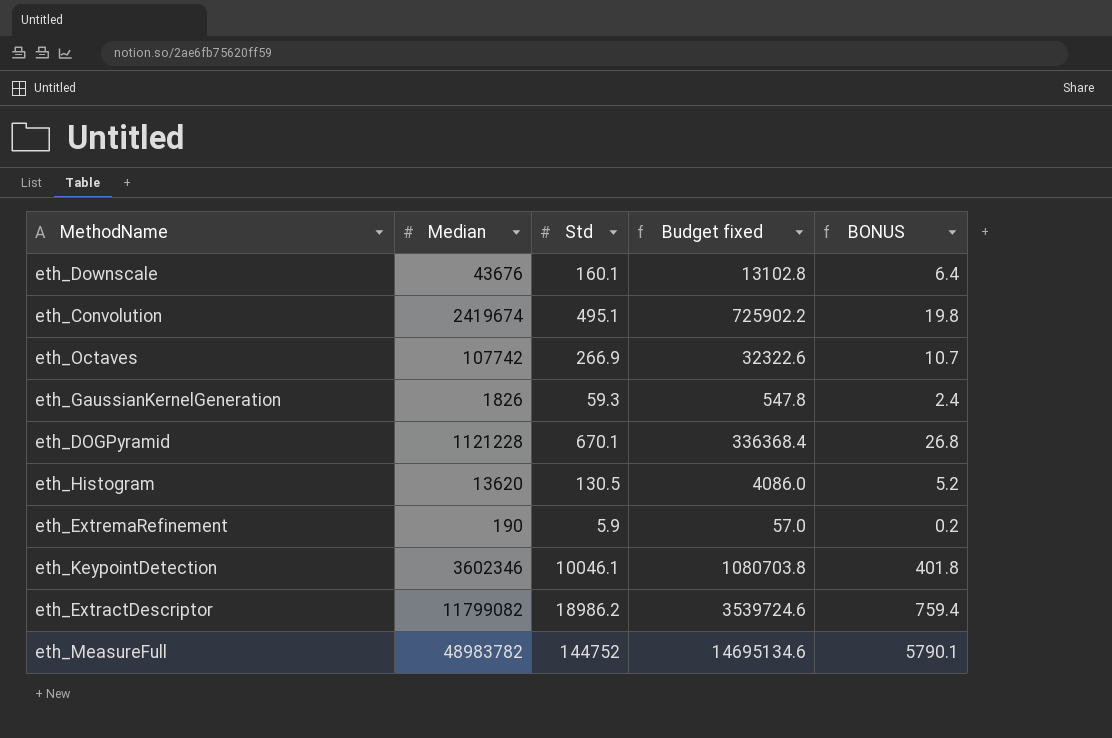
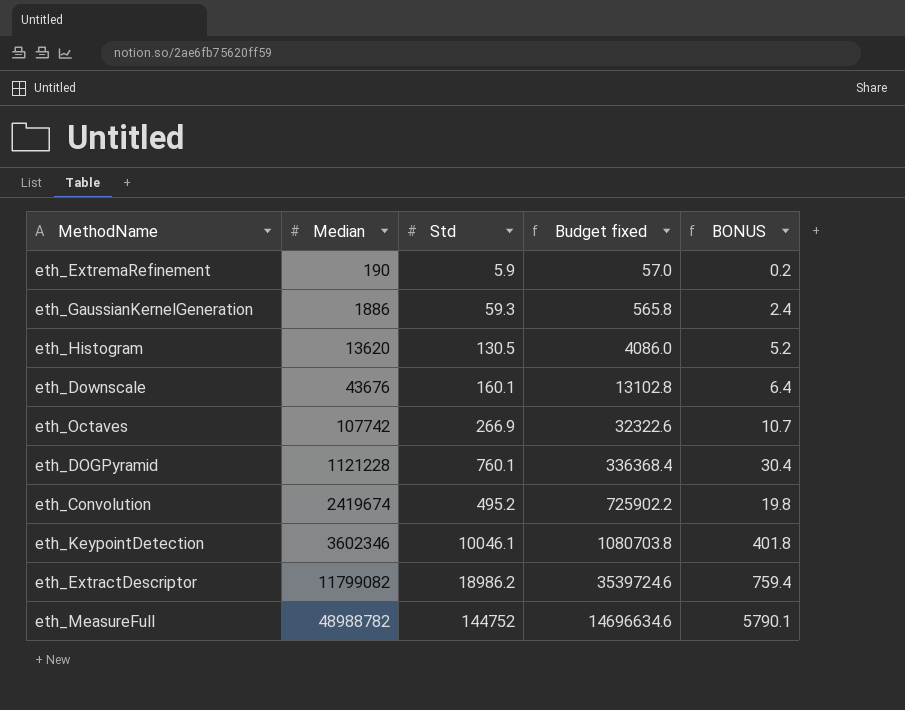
row order: none -> Median ascending
eth_GaussianKernelGeneration | Median: 1826 -> 1886
eth_GaussianKernelGeneration | Budget fixed: 547.8 -> 565.8
eth_DOGPyramid | Std: 670.1 -> 760.1
eth_DOGPyramid | BONUS: 26.8 -> 30.4
eth_Convolution | Std: 495.1 -> 495.2
eth_MeasureFull | Median: 48983782 -> 48988782
eth_MeasureFull | Budget fixed: 14695134.6 -> 14696634.6

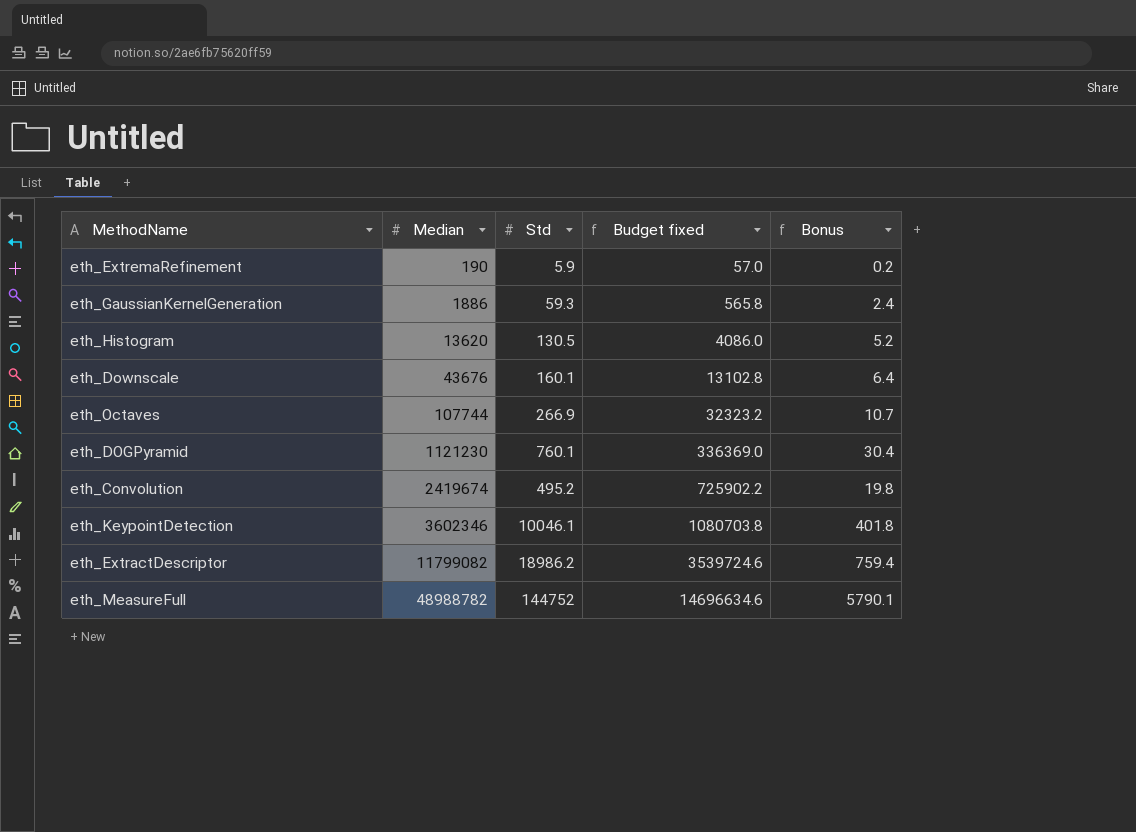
column name: BONUS -> Bonus
eth_Octaves | Median: 107742 -> 107744
eth_Octaves | Budget fixed: 32322.6 -> 32323.2
eth_DOGPyramid | Median: 1121228 -> 1121230
eth_DOGPyramid | Budget fixed: 336368.4 -> 336369.0

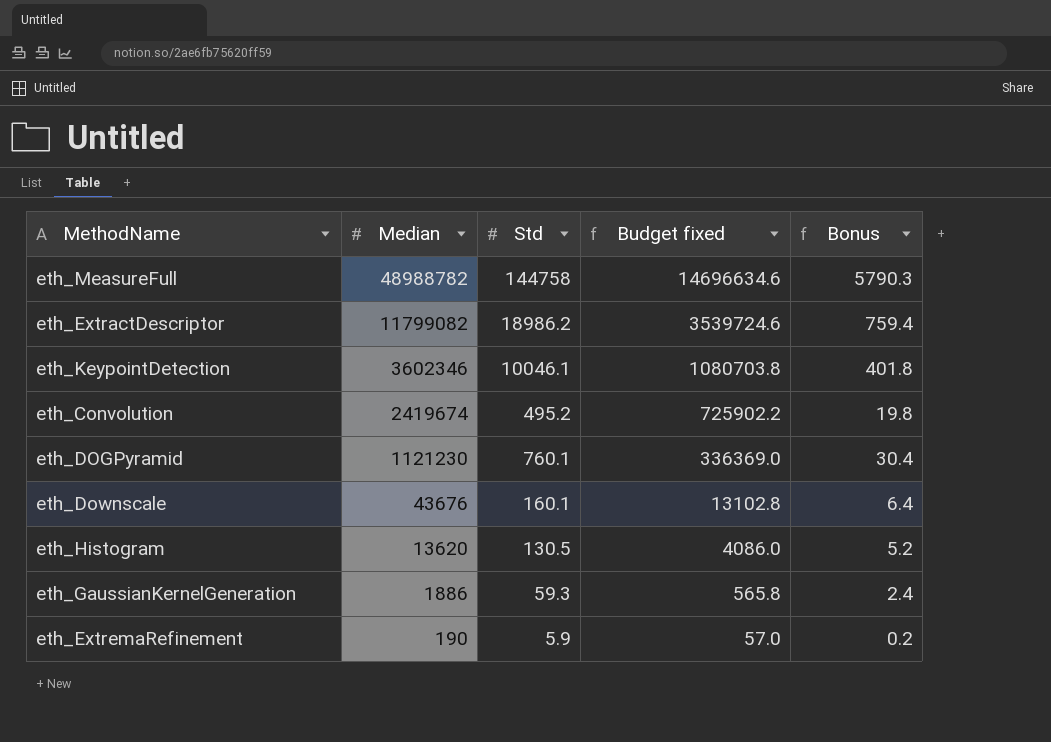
row order: Median ascending -> Median descending
row eth_Octaves: 107744 | 266.9 | 32323.2 | 10.7 -> none
eth_MeasureFull | Std: 144752 -> 144758
eth_MeasureFull | Bonus: 5790.1 -> 5790.3

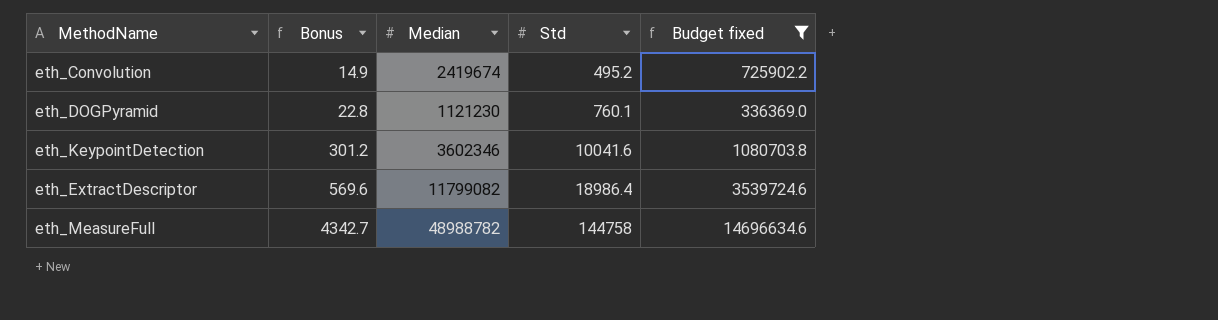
filter: none -> Budget fixed >= 336369.0
row order: Median descending -> Bonus ascending
column Bonus | formula: [Std] * 0.04 -> [Std] * 0.03
column Bonus | position: 5 -> 2
eth_KeypointDetection | Std: 10046.1 -> 10041.6
eth_ExtractDescriptor | Std: 18986.2 -> 18986.4

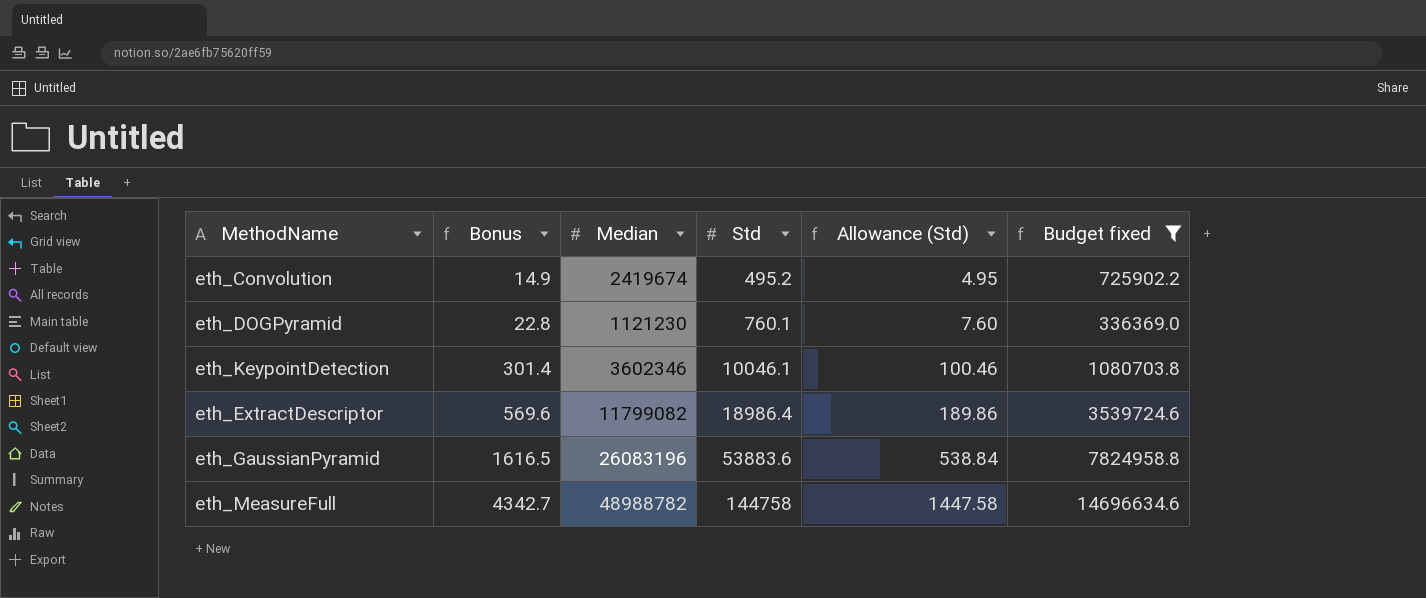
column Allowance (Std) | formula: none -> [Std] * 0.01
eth_KeypointDetection | Bonus: 301.2 -> 301.4
eth_KeypointDetection | Std: 10041.6 -> 10046.1
row eth_GaussianPyramid: none -> 1616.5 | 26083196 | 53883.6 | 538.84 | 7824958.8

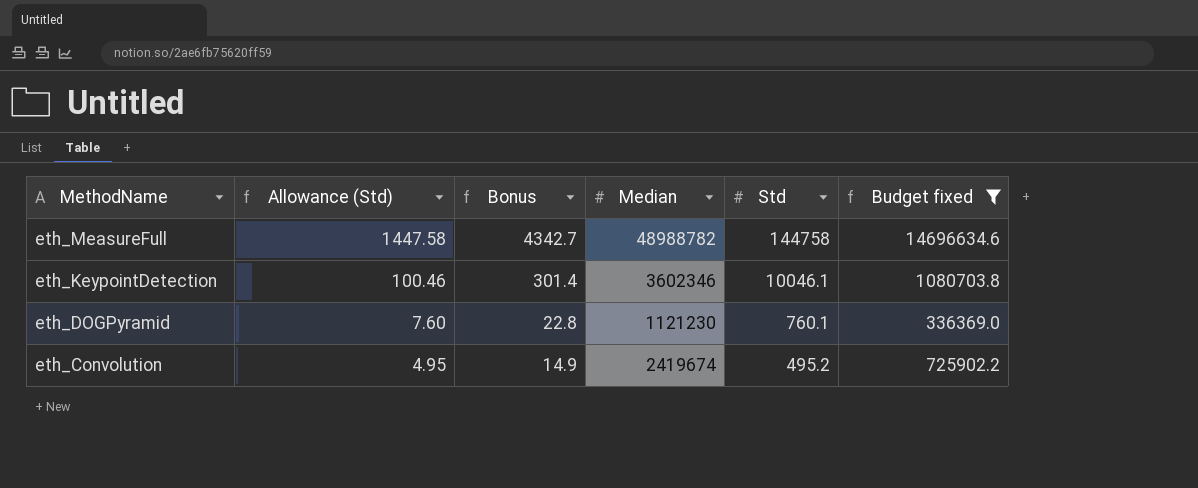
row order: Bonus ascending -> MethodName descending
column Allowance (Std) | position: 5 -> 2
row eth_ExtractDescriptor: 569.6 | 11799082 | 18986.4 | 189.86 | 3539724.6 -> none
row eth_GaussianPyramid: 1616.5 | 26083196 | 53883.6 | 538.84 | 7824958.8 -> none

